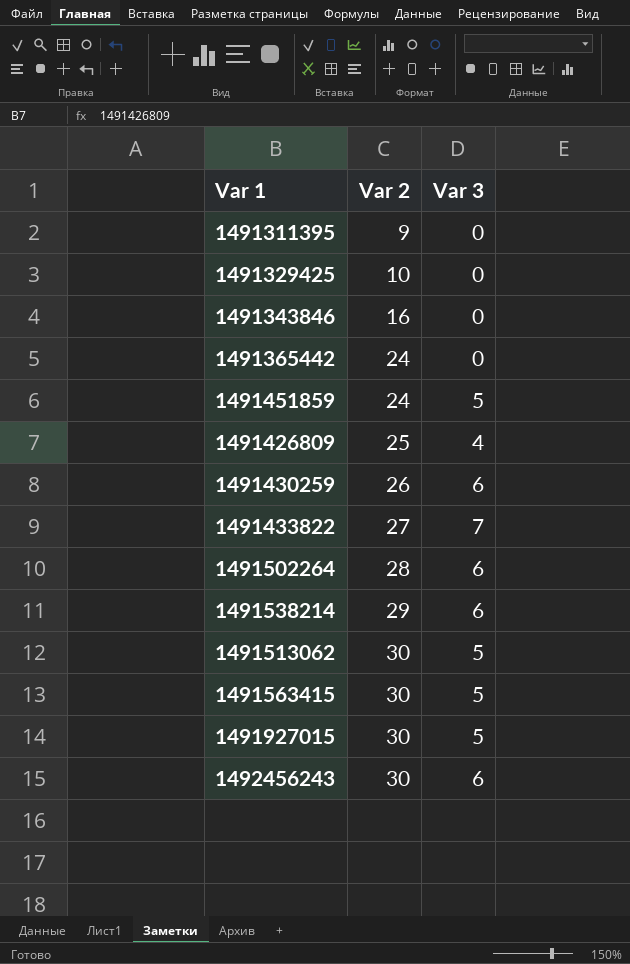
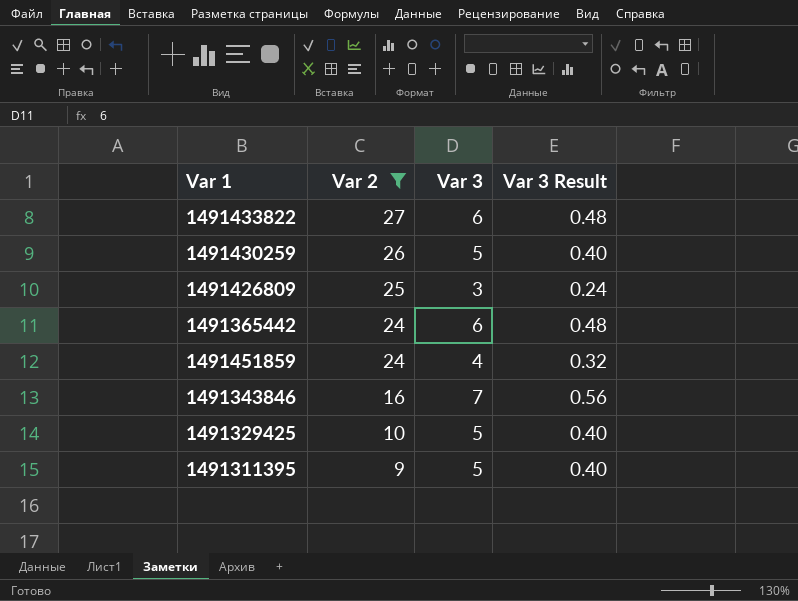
filter: none -> Var 2 <= 27
row order: Var 2 ascending -> Var 2 descending
column Var 3 Result | formula: none -> [Var 3] * 0.08
1491433822 | Var 3: 7 -> 6
1491430259 | Var 3: 6 -> 5
1491426809 | Var 3: 4 -> 3
1491365442 | Var 3: 0 -> 6
1491451859 | Var 3: 5 -> 4
1491343846 | Var 3: 0 -> 7
1491329425 | Var 3: 0 -> 5
1491311395 | Var 3: 0 -> 5

